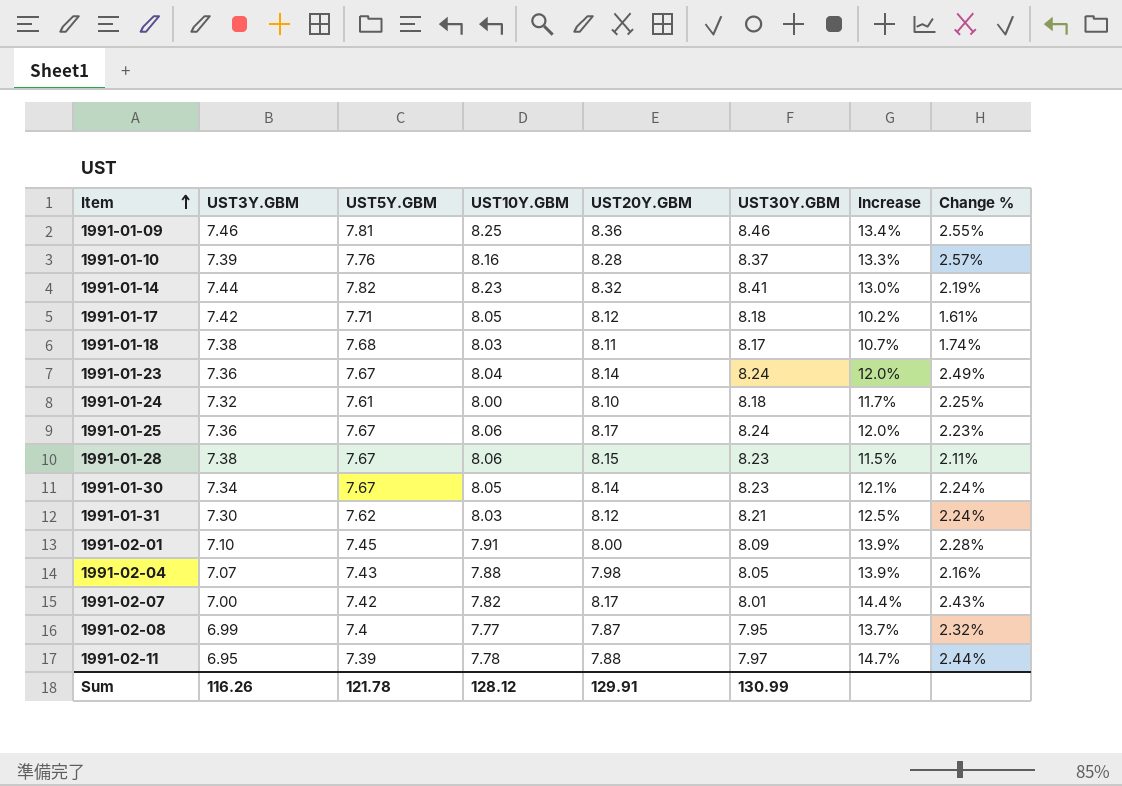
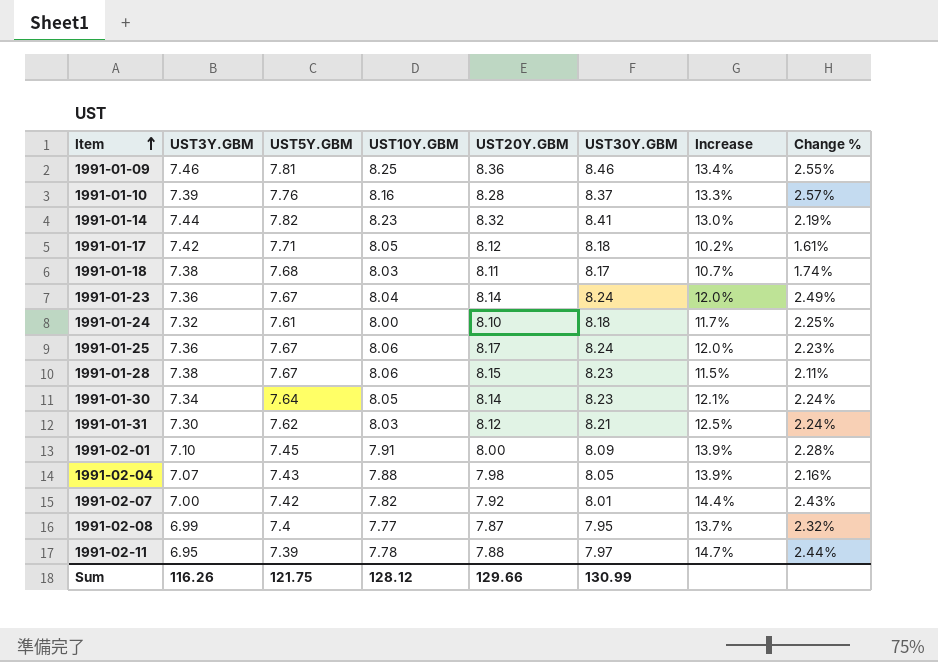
1991-01-30 | UST5Y.GBM: 7.67 -> 7.64
1991-02-07 | UST20Y.GBM: 8.17 -> 7.92
Sum | UST5Y.GBM: 121.78 -> 121.75
Sum | UST20Y.GBM: 129.91 -> 129.66

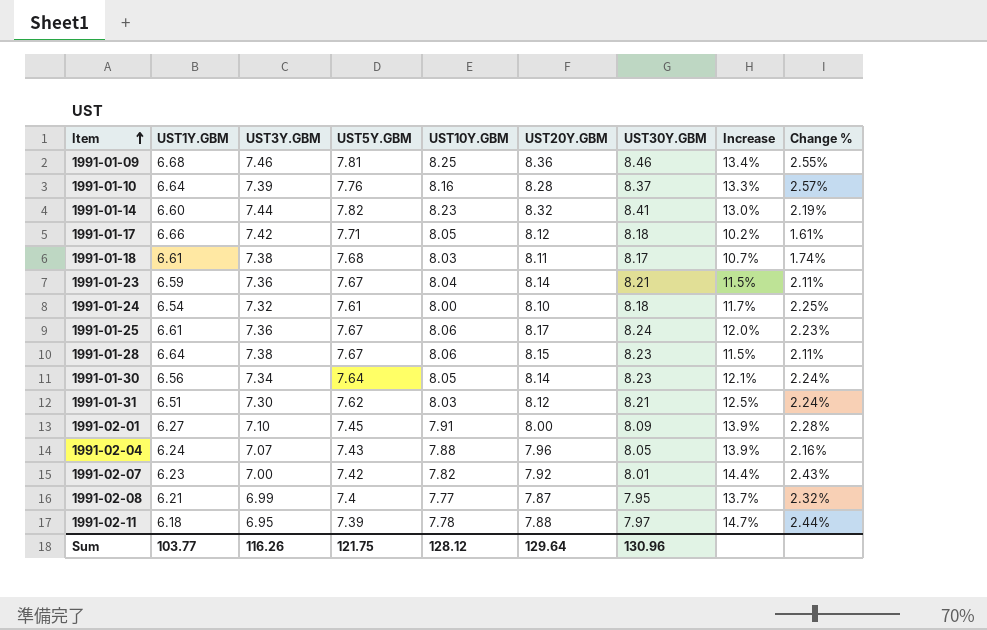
column UST1Y.GBM | position: none -> 2
1991-01-23 | UST30Y.GBM: 8.24 -> 8.21
1991-01-23 | Increase: 12.0% -> 11.5%
1991-01-23 | Change %: 2.49% -> 2.11%
1991-02-04 | UST20Y.GBM: 7.98 -> 7.96
Sum | UST20Y.GBM: 129.66 -> 129.64
Sum | UST30Y.GBM: 130.99 -> 130.96

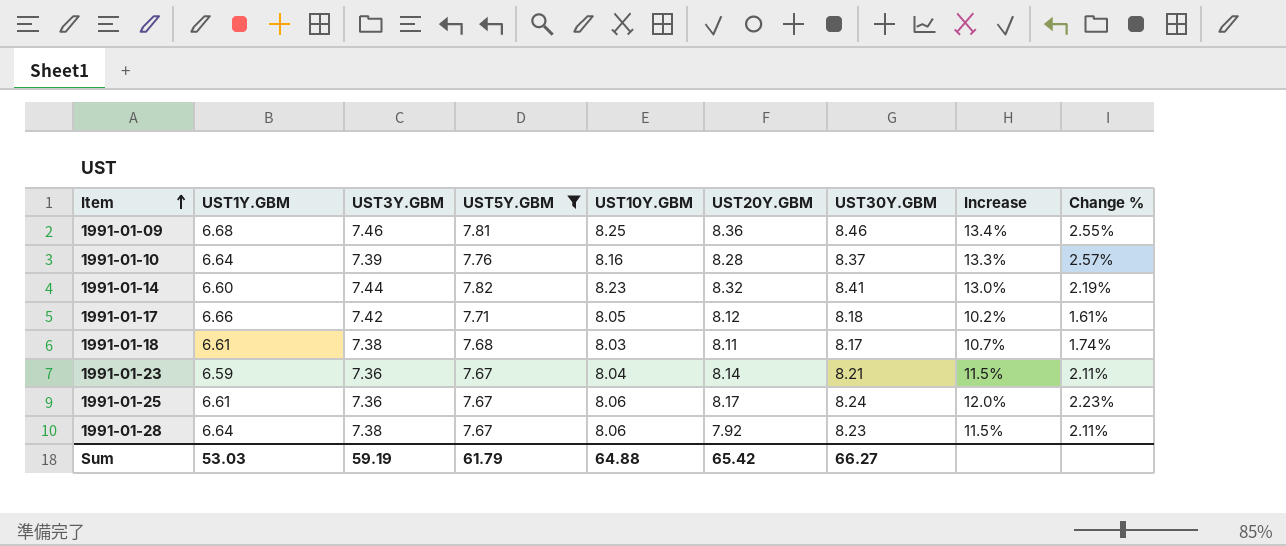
filter: none -> UST5Y.GBM >= 7.67
1991-01-28 | UST20Y.GBM: 8.15 -> 7.92
Sum | UST1Y.GBM: 103.77 -> 53.03
Sum | UST3Y.GBM: 116.26 -> 59.19
Sum | UST5Y.GBM: 121.75 -> 61.79
Sum | UST10Y.GBM: 128.12 -> 64.88
Sum | UST20Y.GBM: 129.64 -> 65.42
Sum | UST30Y.GBM: 130.96 -> 66.27

